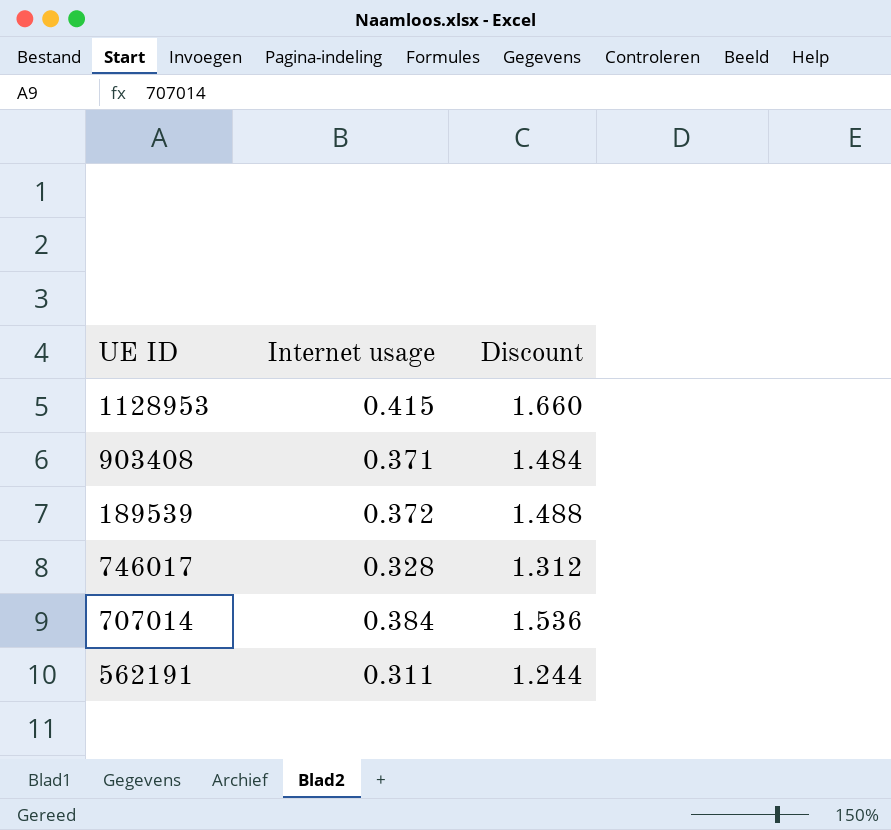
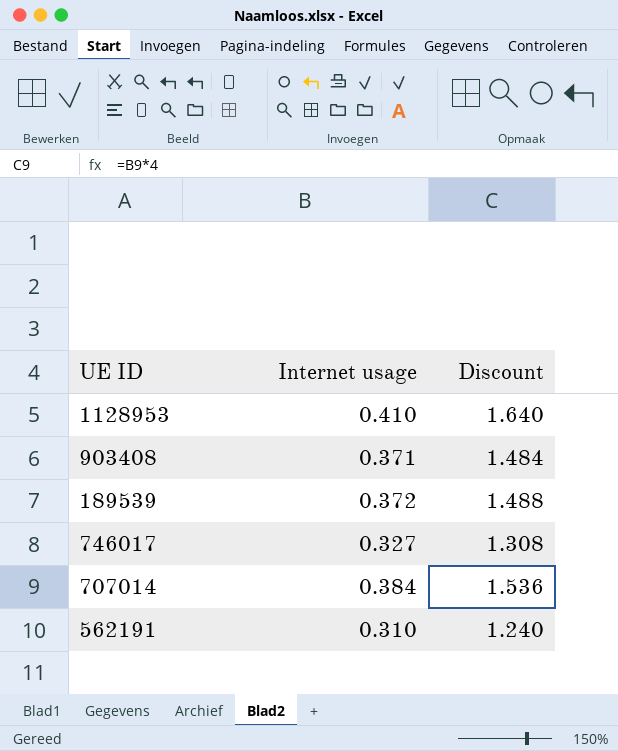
1128953 | Internet usage: 0.415 -> 0.410
1128953 | Discount: 1.660 -> 1.640
746017 | Internet usage: 0.328 -> 0.327
746017 | Discount: 1.312 -> 1.308
562191 | Internet usage: 0.311 -> 0.310
562191 | Discount: 1.244 -> 1.240

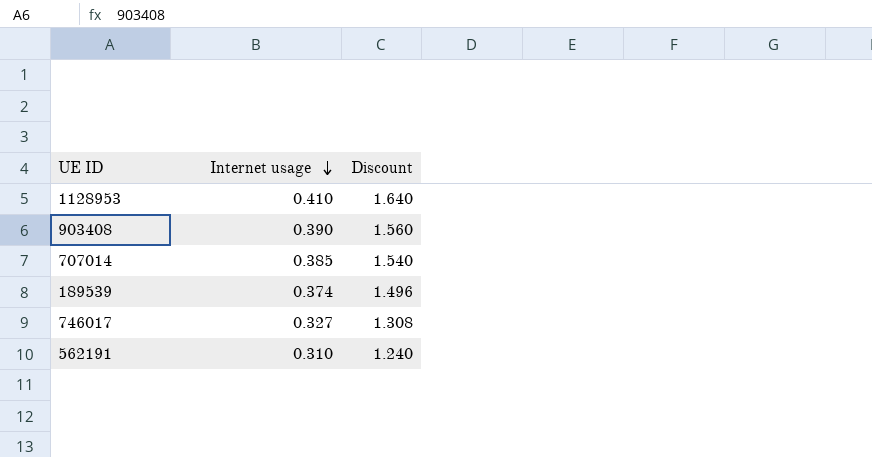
row order: none -> Internet usage descending
903408 | Internet usage: 0.371 -> 0.390
903408 | Discount: 1.484 -> 1.560
707014 | Internet usage: 0.384 -> 0.385
707014 | Discount: 1.536 -> 1.540
189539 | Internet usage: 0.372 -> 0.374
189539 | Discount: 1.488 -> 1.496

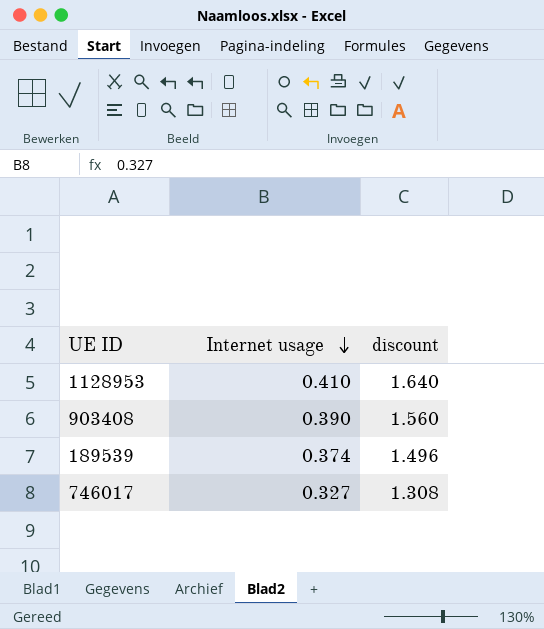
column name: Discount -> discount
row 707014: 0.385 | 1.540 -> none
row 562191: 0.310 | 1.240 -> none

